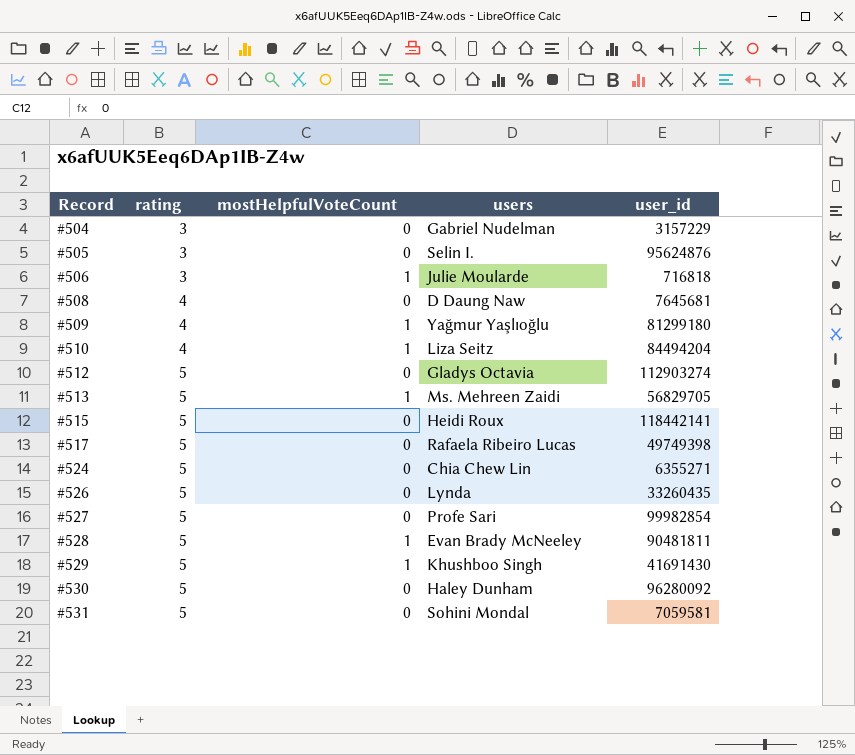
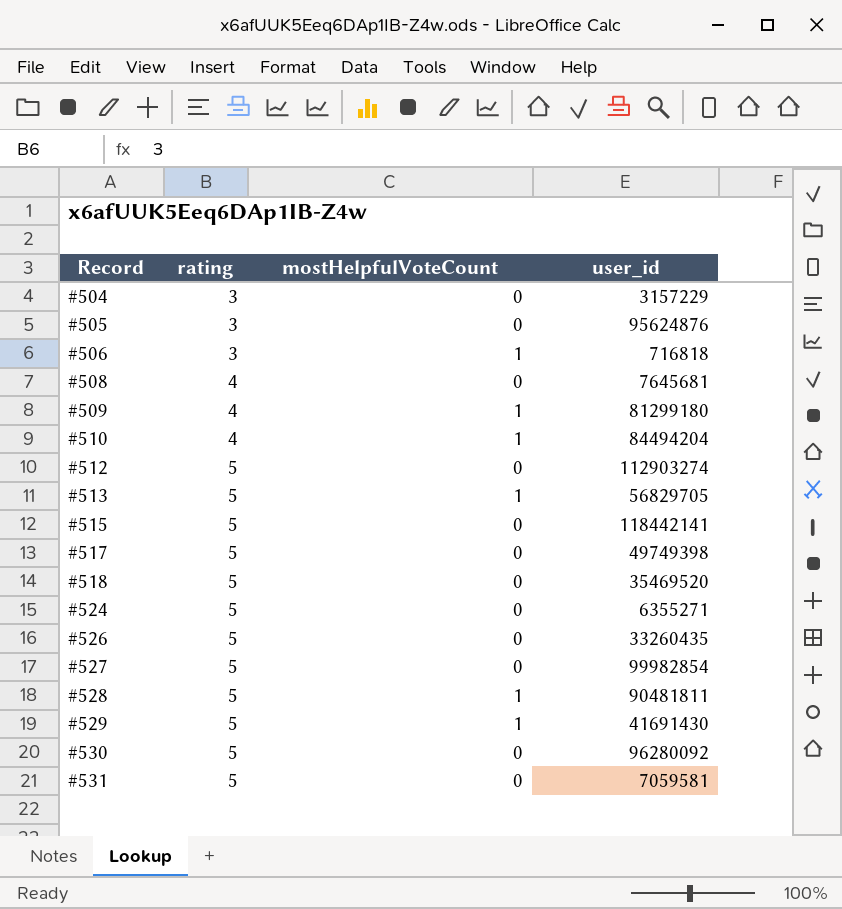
column users | position: 4 -> none
row #518: none -> 5 | 0 | 35469520

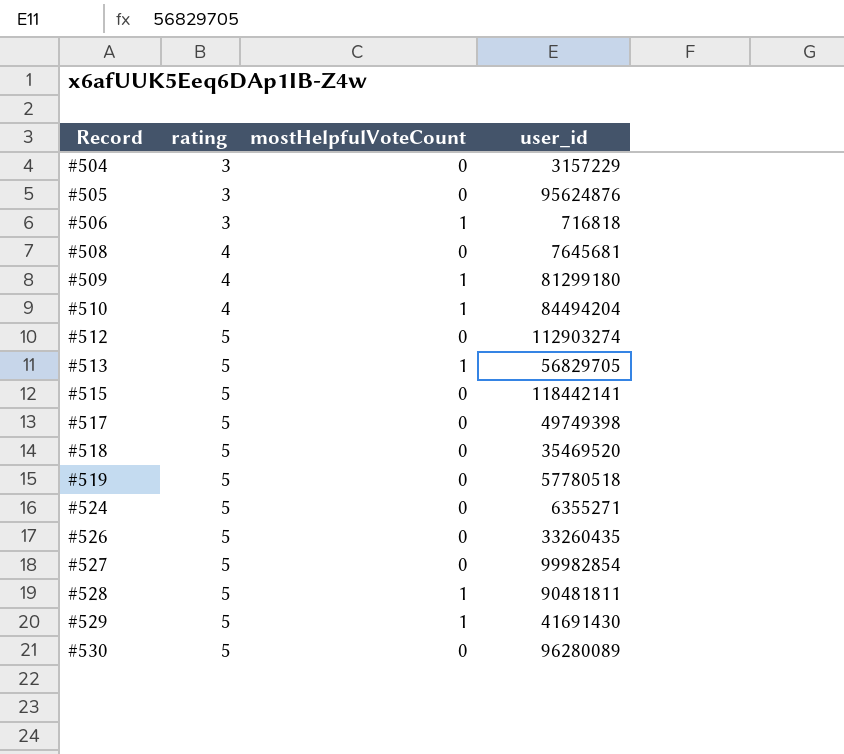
row #531: 5 | 0 | 7059581 -> none
row #519: none -> 5 | 0 | 57780518
#530 | user_id: 96280092 -> 96280089

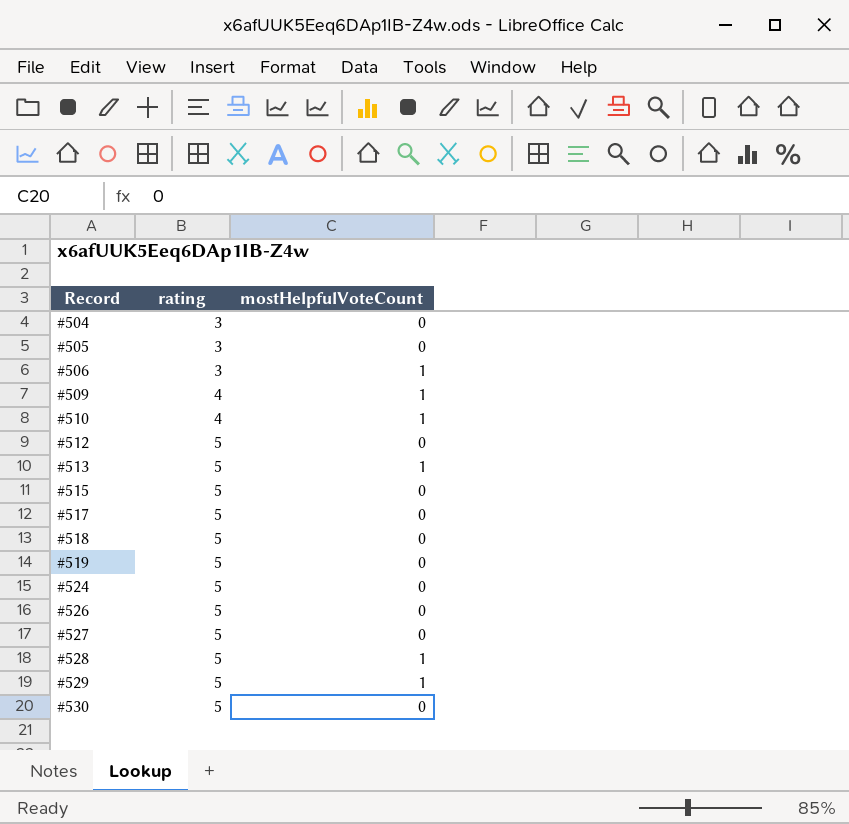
column user_id | position: 4 -> none
row #508: 4 | 0 | 7645681 -> none

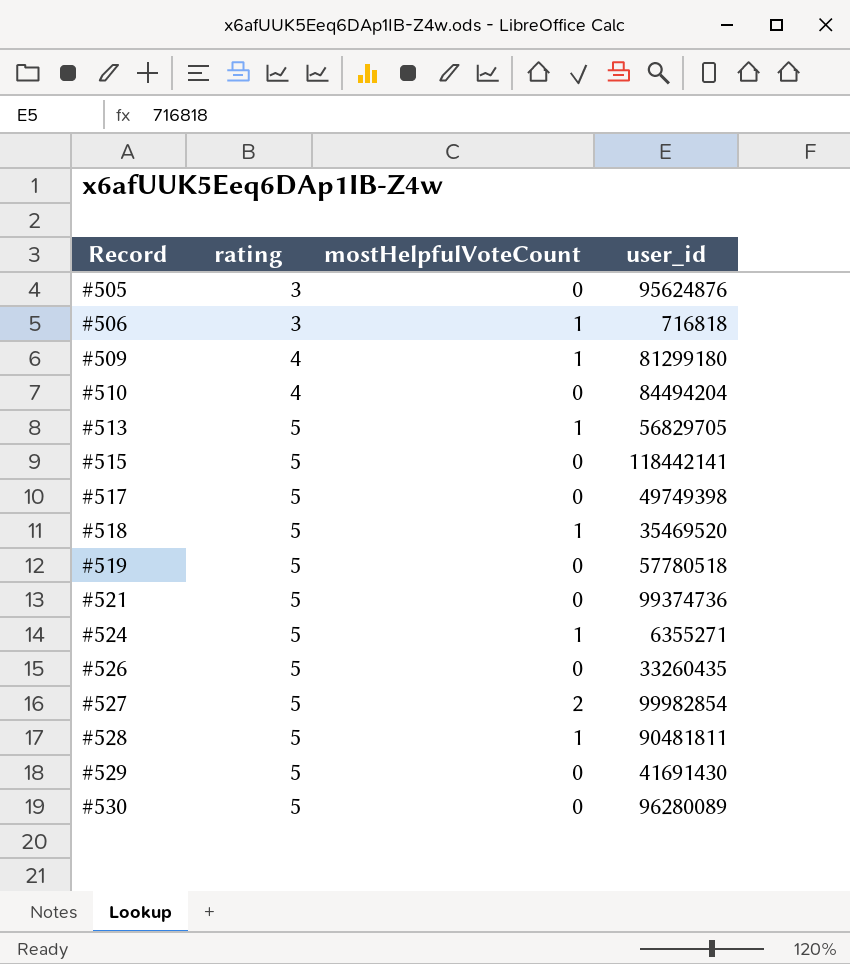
column user_id | position: none -> 4
row #504: 3 | 0 -> none
row #512: 5 | 0 -> none
#510 | mostHelpfulVoteCount: 1 -> 0
#518 | mostHelpfulVoteCount: 0 -> 1
row #521: none -> 5 | 0 | 99374736
#524 | mostHelpfulVoteCount: 0 -> 1
#527 | mostHelpfulVoteCount: 0 -> 2
#529 | mostHelpfulVoteCount: 1 -> 0

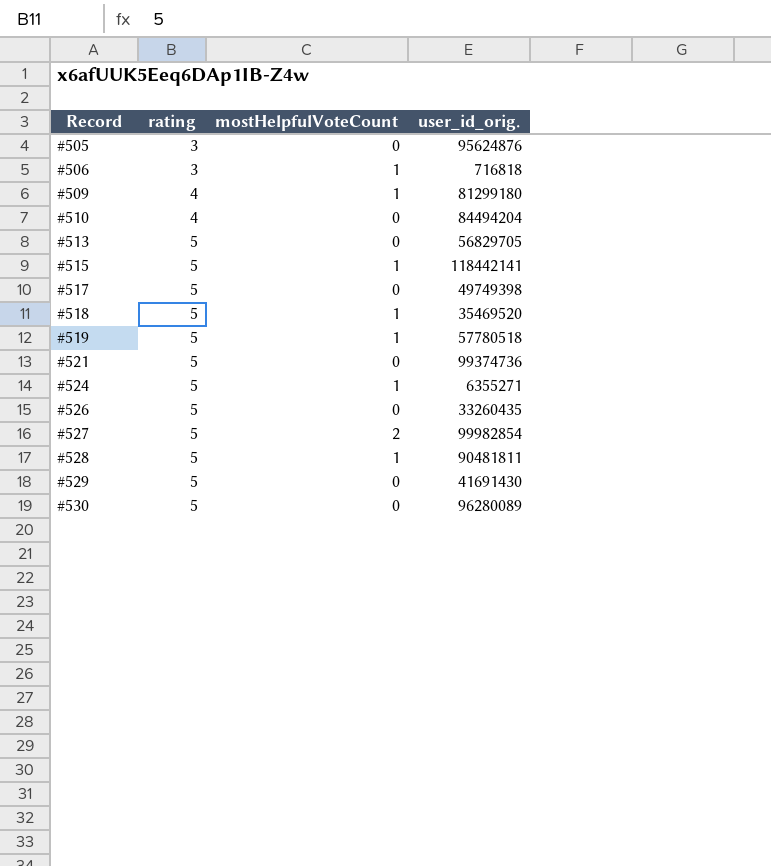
column name: user_id -> user_id_orig.
#513 | mostHelpfulVoteCount: 1 -> 0
#515 | mostHelpfulVoteCount: 0 -> 1
#519 | mostHelpfulVoteCount: 0 -> 1

